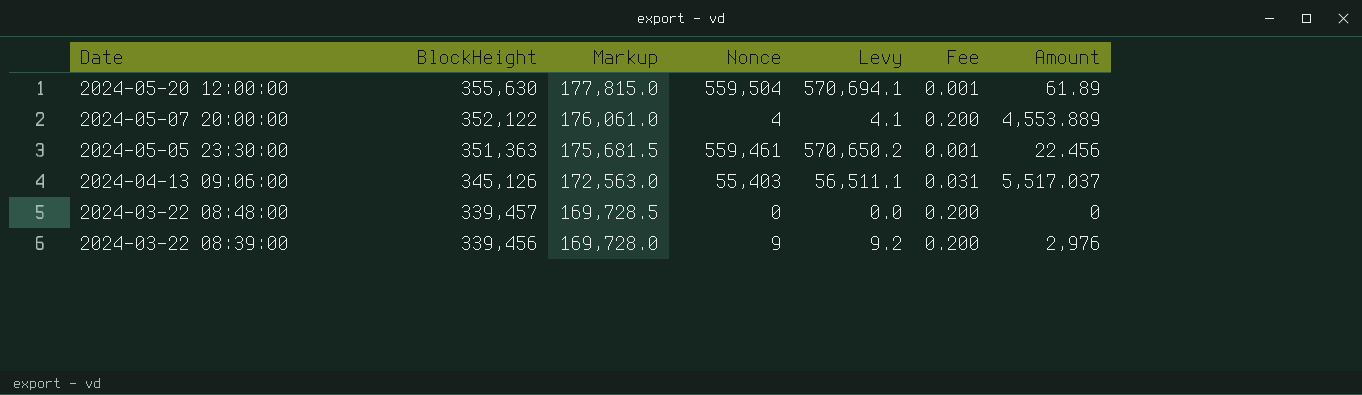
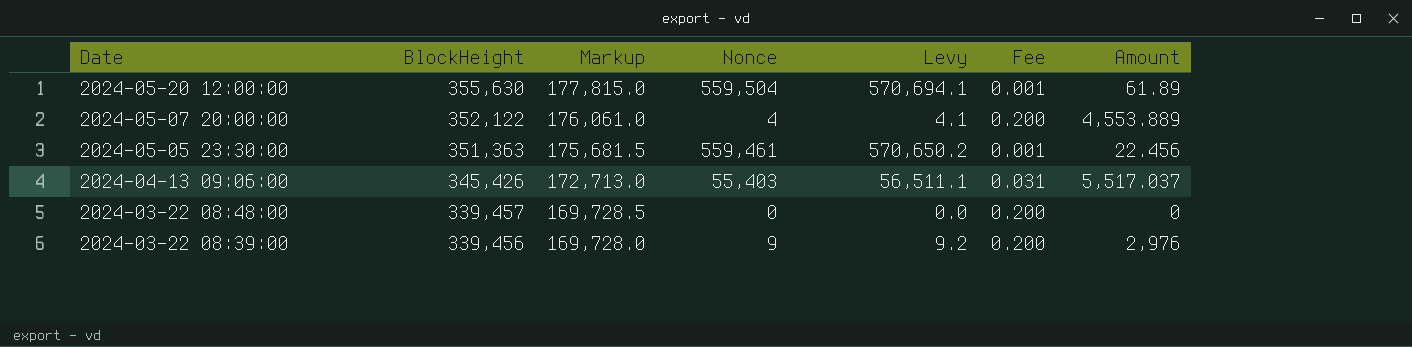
2024-04-13 09:06:00 | BlockHeight: 345,126 -> 345,426
2024-04-13 09:06:00 | Markup: 172,563.0 -> 172,713.0

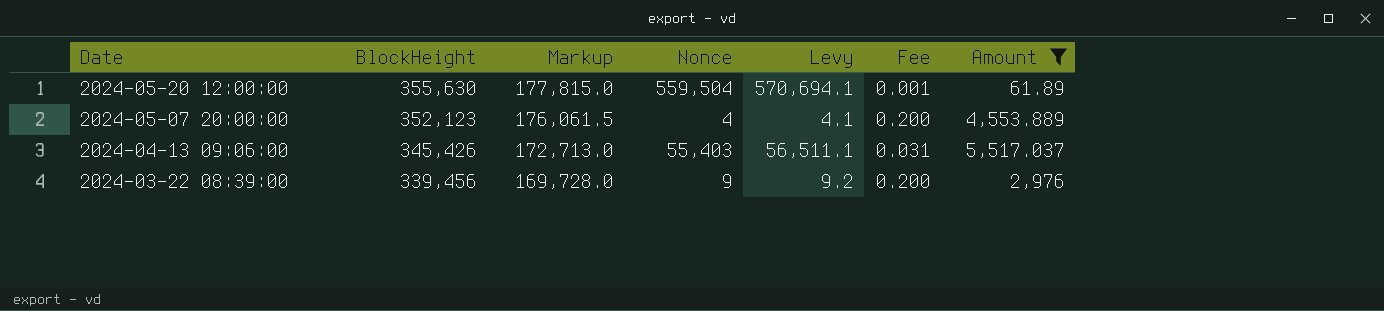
filter: none -> Amount >= 61.89
2024-05-07 20:00:00 | BlockHeight: 352,122 -> 352,123
2024-05-07 20:00:00 | Markup: 176,061.0 -> 176,061.5

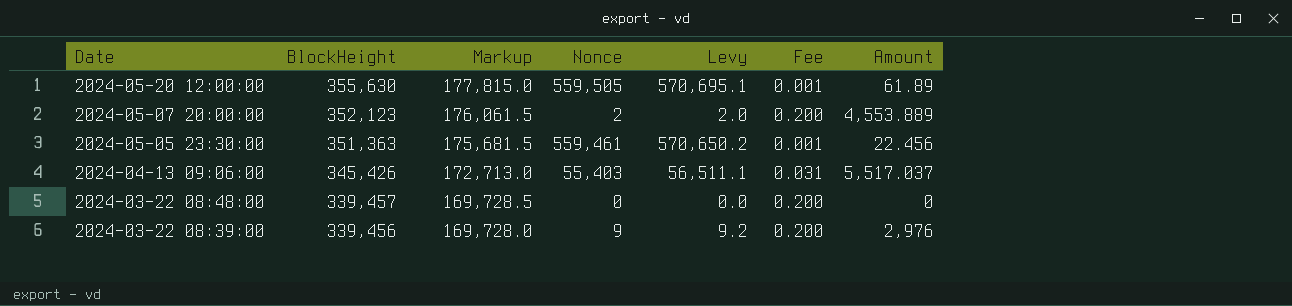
filter: Amount >= 61.89 -> none
2024-05-20 12:00:00 | Nonce: 559,504 -> 559,505
2024-05-20 12:00:00 | Levy: 570,694.1 -> 570,695.1
2024-05-07 20:00:00 | Nonce: 4 -> 2
2024-05-07 20:00:00 | Levy: 4.1 -> 2.0

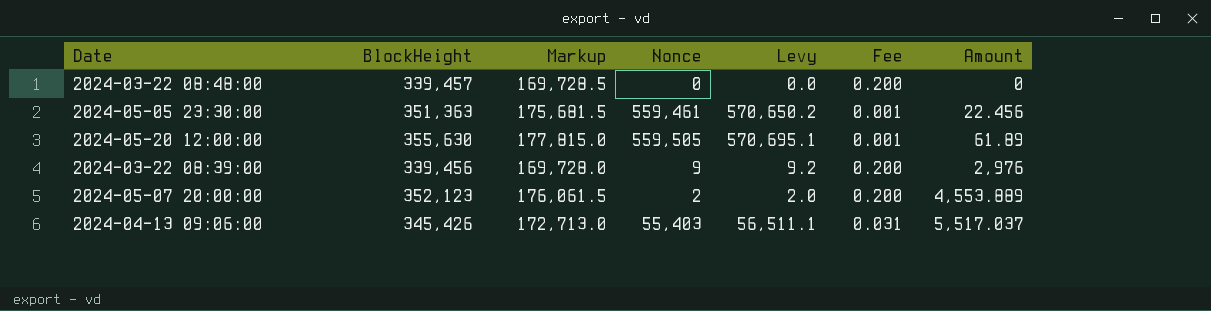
row order: Date descending -> Amount ascending

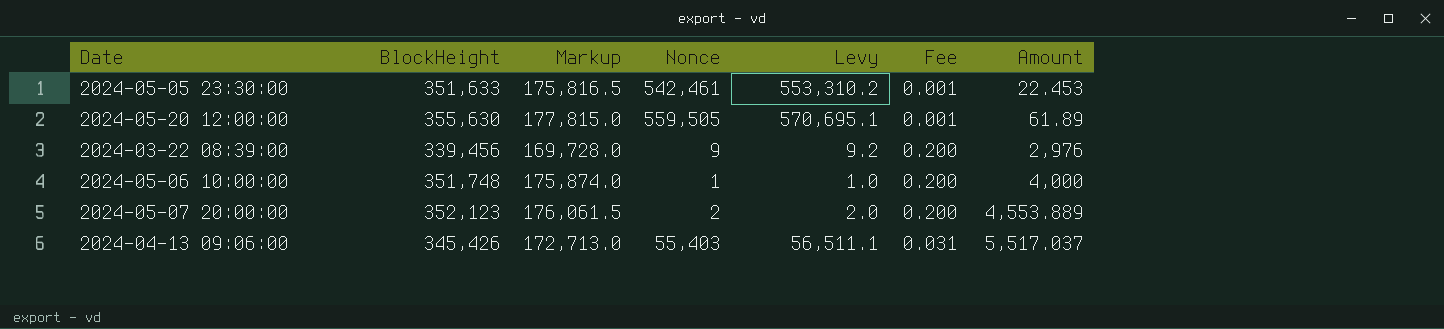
row 2024-03-22 08:48:00: 339,457 | 169,728.5 | 0 | 0.0 | 0.200 | 0 -> none
2024-05-05 23:30:00 | BlockHeight: 351,363 -> 351,633
2024-05-05 23:30:00 | Markup: 175,681.5 -> 175,816.5
2024-05-05 23:30:00 | Nonce: 559,461 -> 542,461
2024-05-05 23:30:00 | Levy: 570,650.2 -> 553,310.2
2024-05-05 23:30:00 | Amount: 22.456 -> 22.453
row 2024-05-06 10:00:00: none -> 351,748 | 175,874.0 | 1 | 1.0 | 0.200 | 4,000

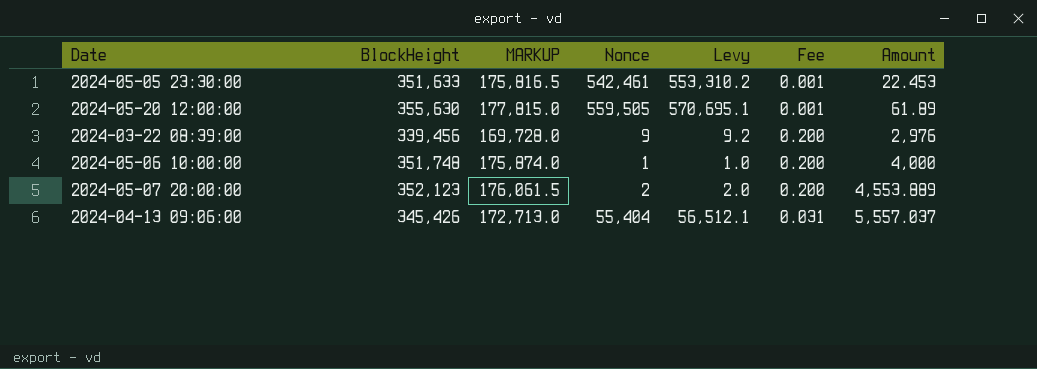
column name: Markup -> MARKUP
2024-04-13 09:06:00 | Nonce: 55,403 -> 55,404
2024-04-13 09:06:00 | Levy: 56,511.1 -> 56,512.1
2024-04-13 09:06:00 | Amount: 5,517.037 -> 5,557.037

